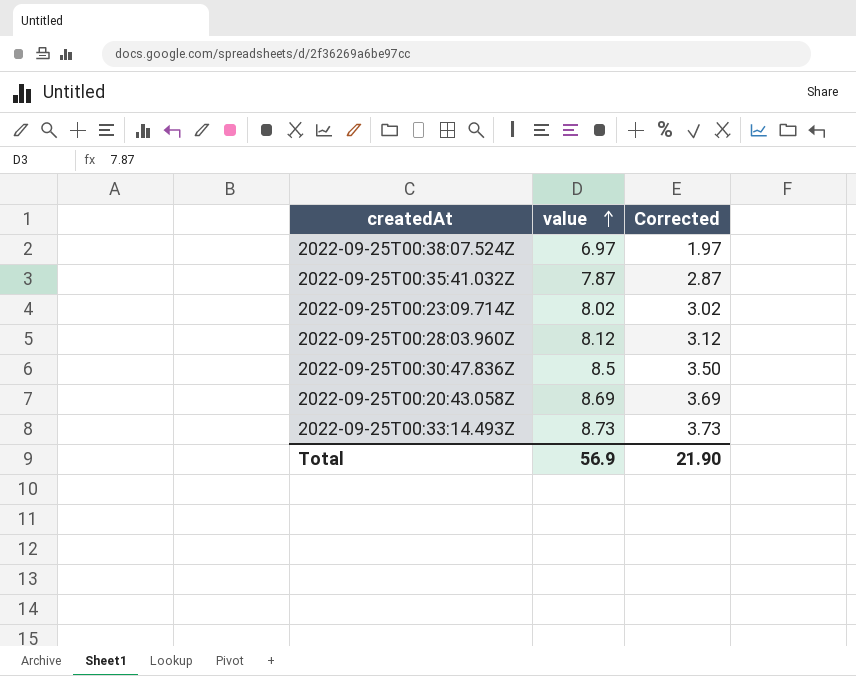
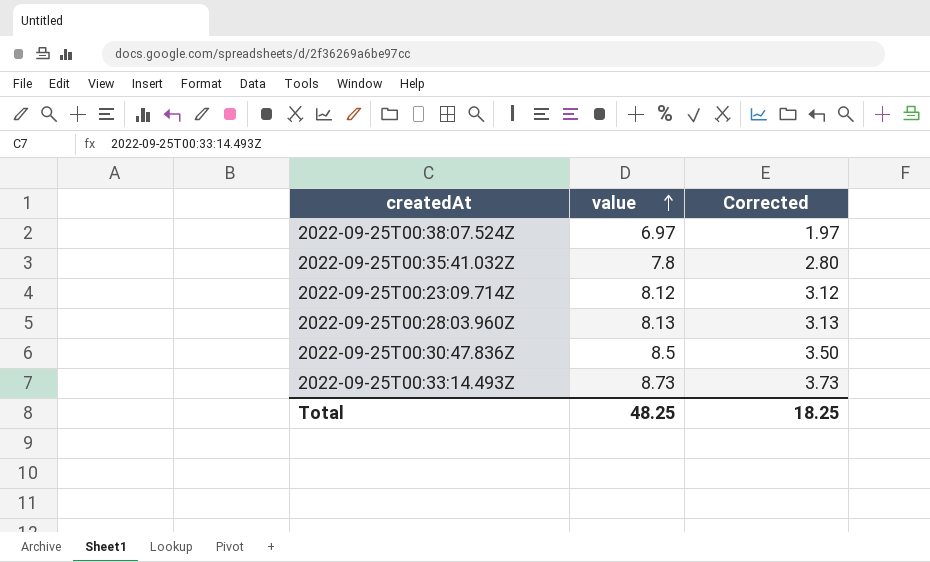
row 2022-09-25T00:20:43.058Z: 8.69 | 3.69 -> none
2022-09-25T00:35:41.032Z | value: 7.87 -> 7.8
2022-09-25T00:35:41.032Z | Corrected: 2.87 -> 2.80
2022-09-25T00:23:09.714Z | value: 8.02 -> 8.12
2022-09-25T00:23:09.714Z | Corrected: 3.02 -> 3.12
2022-09-25T00:28:03.960Z | value: 8.12 -> 8.13
2022-09-25T00:28:03.960Z | Corrected: 3.12 -> 3.13
Total | value: 56.9 -> 48.25
Total | Corrected: 21.90 -> 18.25

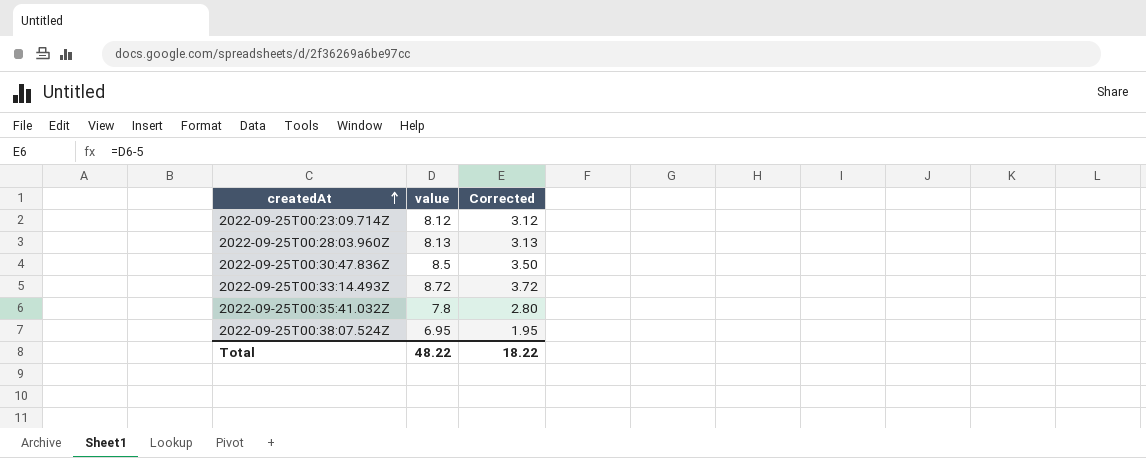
row order: value ascending -> createdAt ascending
2022-09-25T00:33:14.493Z | value: 8.73 -> 8.72
2022-09-25T00:33:14.493Z | Corrected: 3.73 -> 3.72
2022-09-25T00:38:07.524Z | value: 6.97 -> 6.95
2022-09-25T00:38:07.524Z | Corrected: 1.97 -> 1.95
Total | value: 48.25 -> 48.22
Total | Corrected: 18.25 -> 18.22

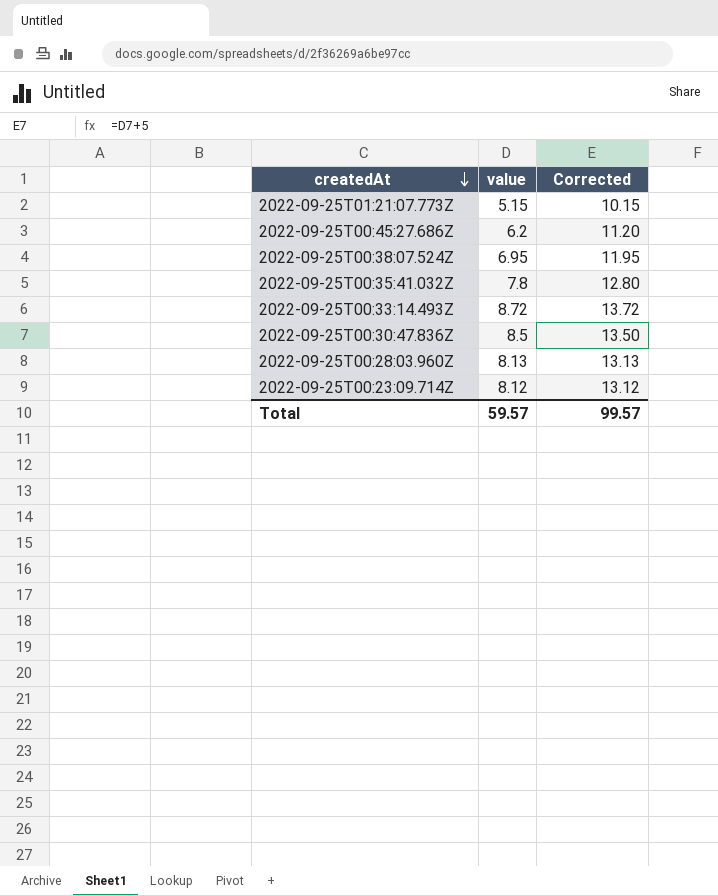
row order: createdAt ascending -> createdAt descending
column Corrected | formula: [value] - 5 -> [value] + 5
row 2022-09-25T01:21:07.773Z: none -> 5.15 | 10.15
row 2022-09-25T00:45:27.686Z: none -> 6.2 | 11.20
Total | value: 48.22 -> 59.57
Total | Corrected: 18.22 -> 99.57

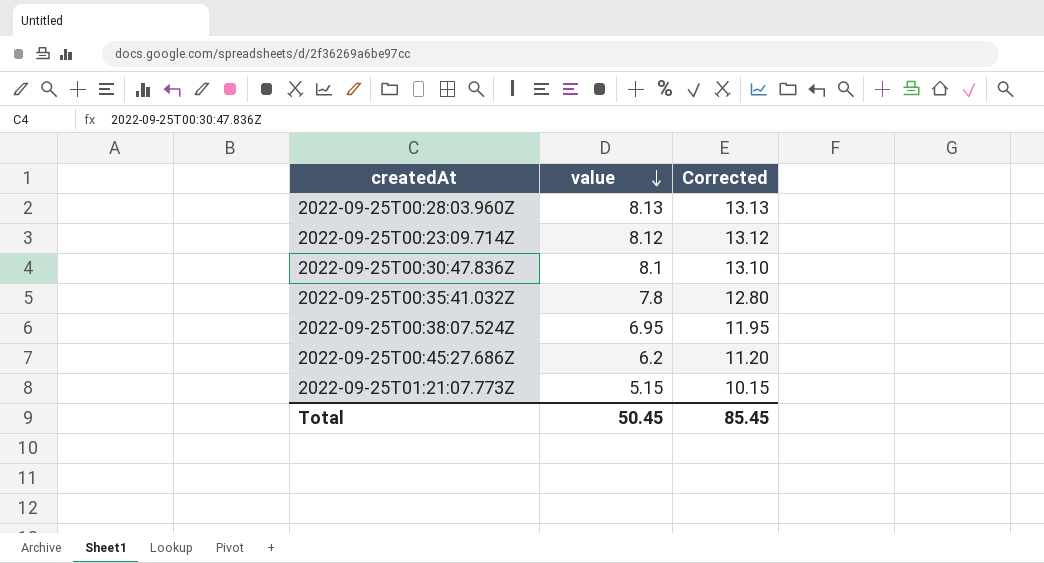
row order: createdAt descending -> value descending
row 2022-09-25T00:33:14.493Z: 8.72 | 13.72 -> none
2022-09-25T00:30:47.836Z | value: 8.5 -> 8.1
2022-09-25T00:30:47.836Z | Corrected: 13.50 -> 13.10
Total | value: 59.57 -> 50.45
Total | Corrected: 99.57 -> 85.45

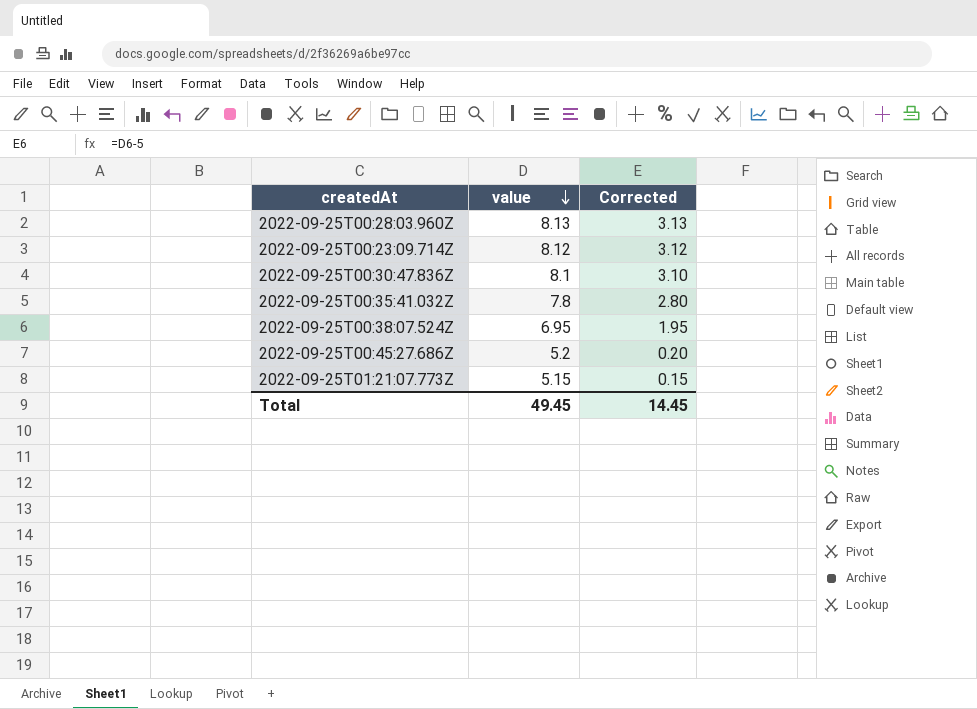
column Corrected | formula: [value] + 5 -> [value] - 5
2022-09-25T00:45:27.686Z | value: 6.2 -> 5.2
Total | value: 50.45 -> 49.45
Total | Corrected: 85.45 -> 14.45

